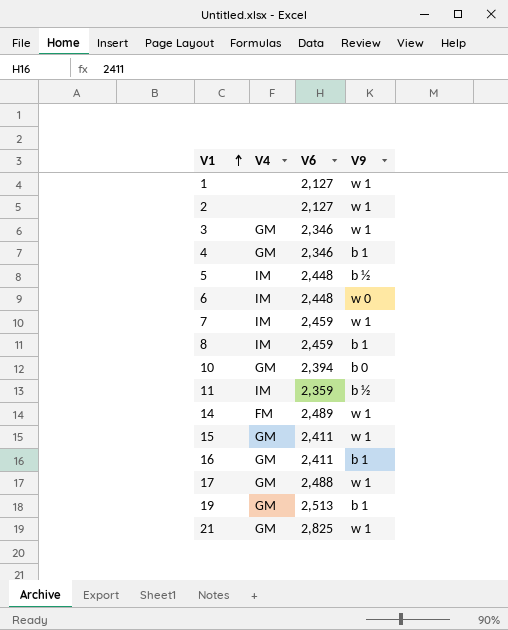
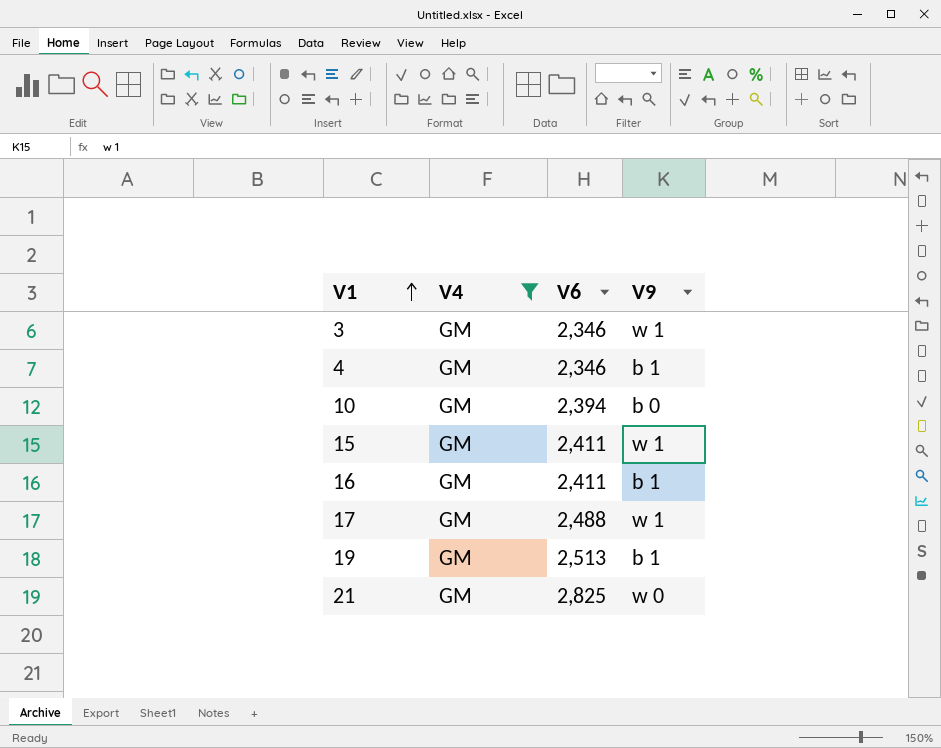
filter: none -> V4 = GM
21 | V9: w 1 -> w 0

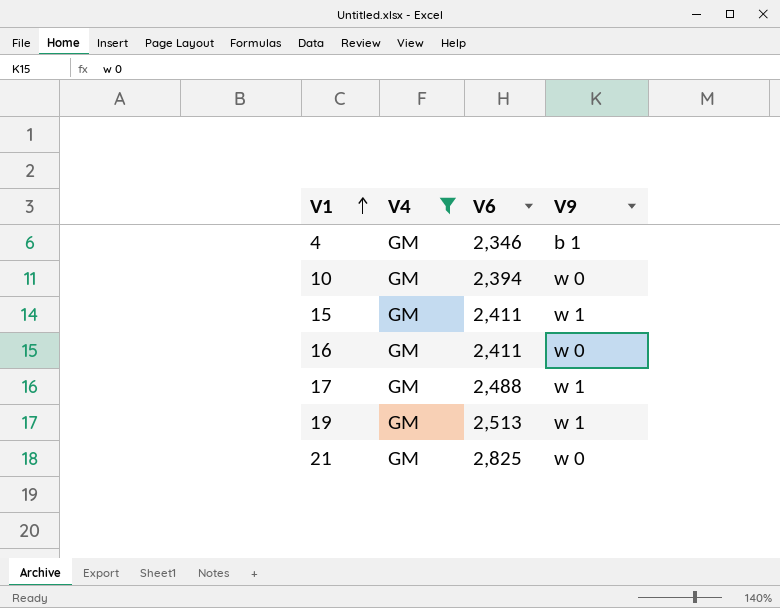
row 3: GM | 2,346 | w 1 -> none
10 | V9: b 0 -> w 0
16 | V9: b 1 -> w 0
19 | V9: b 1 -> w 1

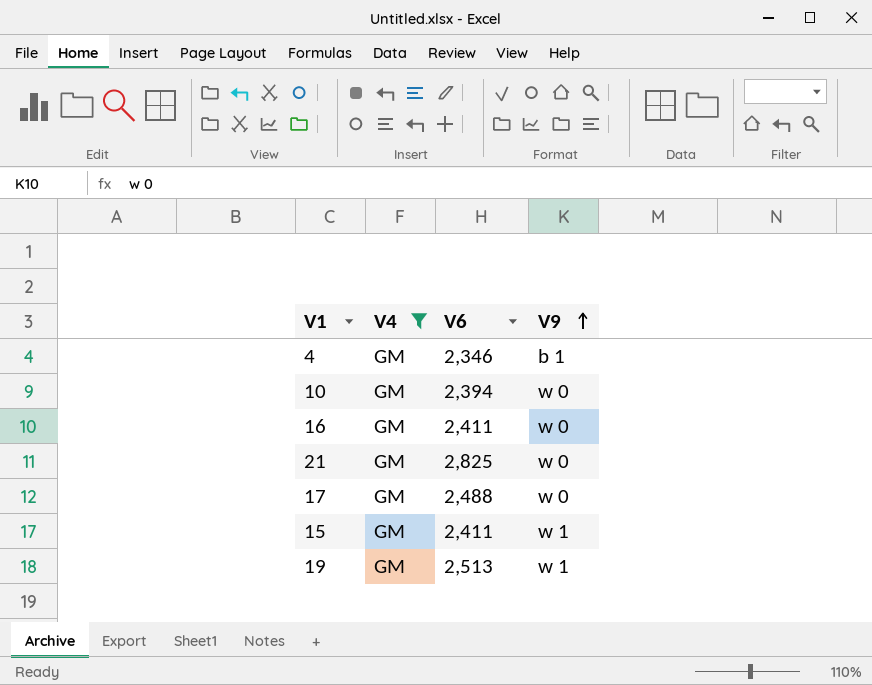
row order: V1 ascending -> V9 ascending
17 | V9: w 1 -> w 0

